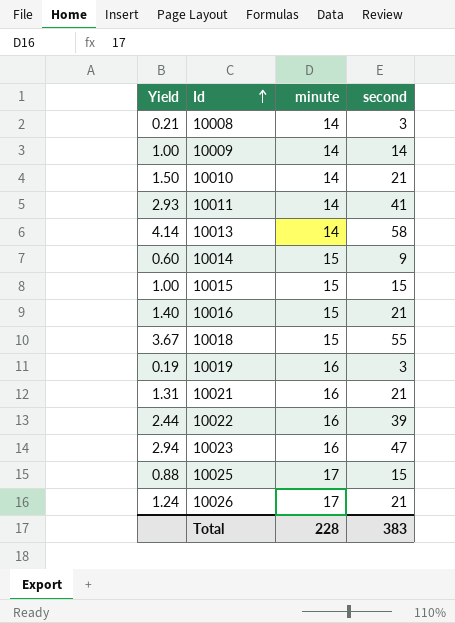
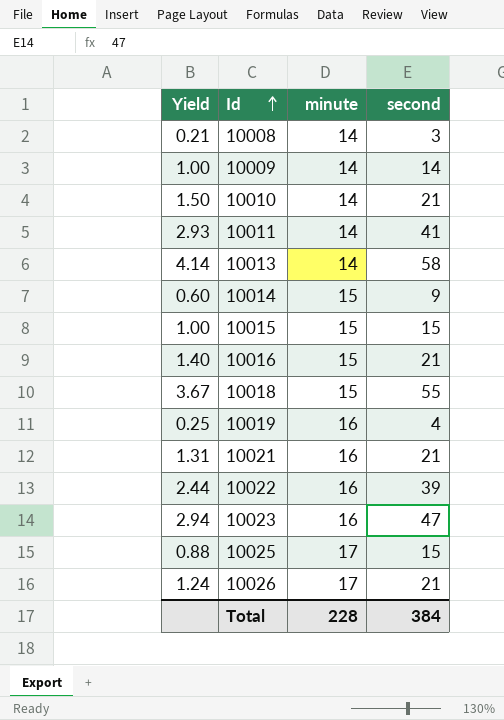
10019 | Yield: 0.19 -> 0.25
10019 | second: 3 -> 4
Total | second: 383 -> 384

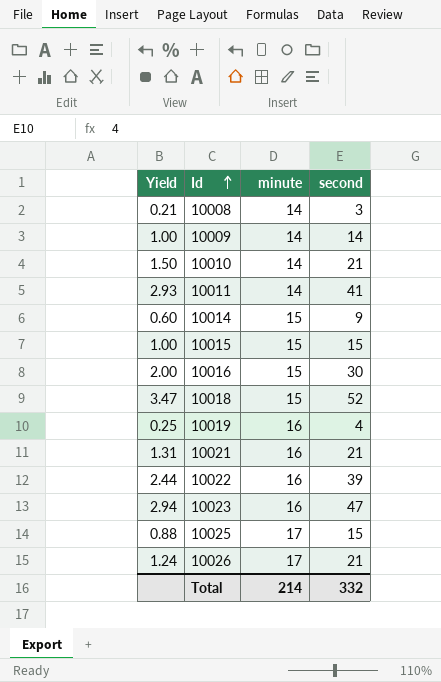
row 10013: 4.14 | 14 | 58 -> none
10016 | Yield: 1.40 -> 2.00
10016 | second: 21 -> 30
10018 | Yield: 3.67 -> 3.47
10018 | second: 55 -> 52
Total | minute: 228 -> 214
Total | second: 384 -> 332

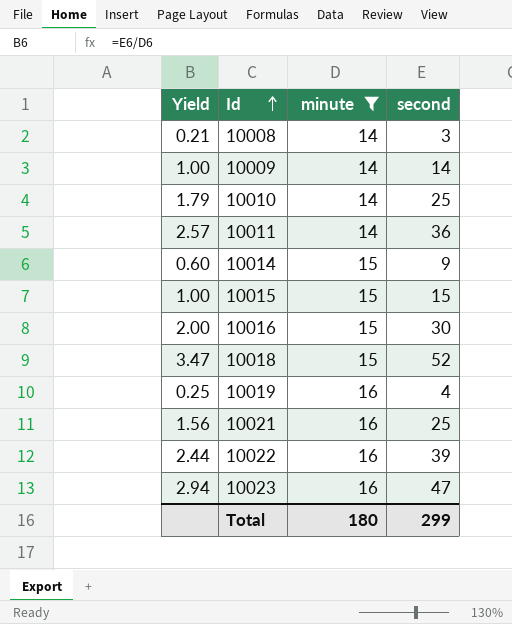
filter: none -> minute != 17
10010 | Yield: 1.50 -> 1.79
10010 | second: 21 -> 25
10011 | Yield: 2.93 -> 2.57
10011 | second: 41 -> 36
10021 | Yield: 1.31 -> 1.56
10021 | second: 21 -> 25
Total | minute: 214 -> 180
Total | second: 332 -> 299

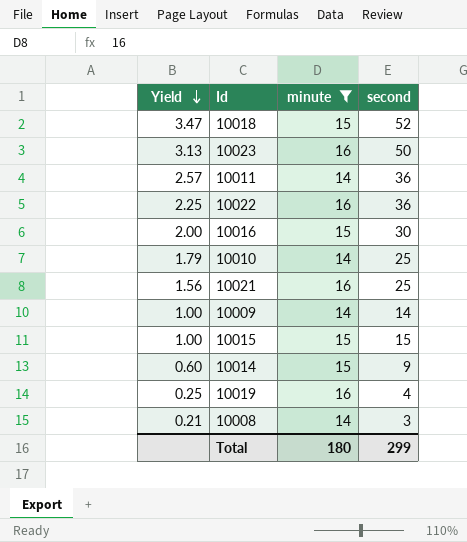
row order: Id ascending -> Yield descending
10023 | Yield: 2.94 -> 3.13
10023 | second: 47 -> 50
10022 | Yield: 2.44 -> 2.25
10022 | second: 39 -> 36

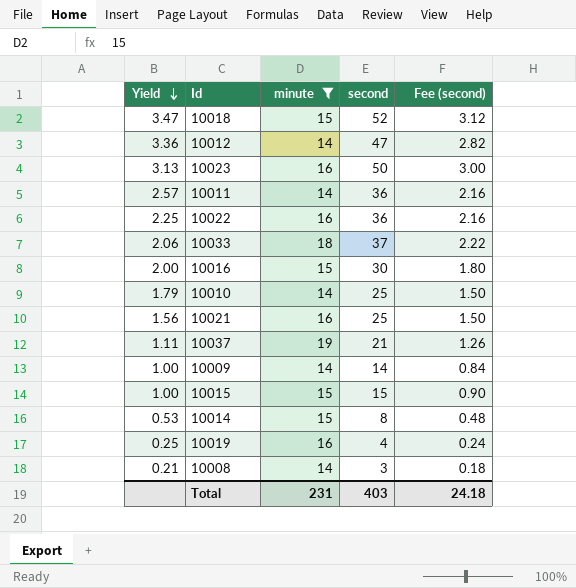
column Fee (second) | formula: none -> [second] * 0.06
row 10012: none -> 3.36 | 14 | 47 | 2.82
row 10033: none -> 2.06 | 18 | 37 | 2.22
row 10037: none -> 1.11 | 19 | 21 | 1.26
10014 | Yield: 0.60 -> 0.53
10014 | second: 9 -> 8
Total | minute: 180 -> 231
Total | second: 299 -> 403

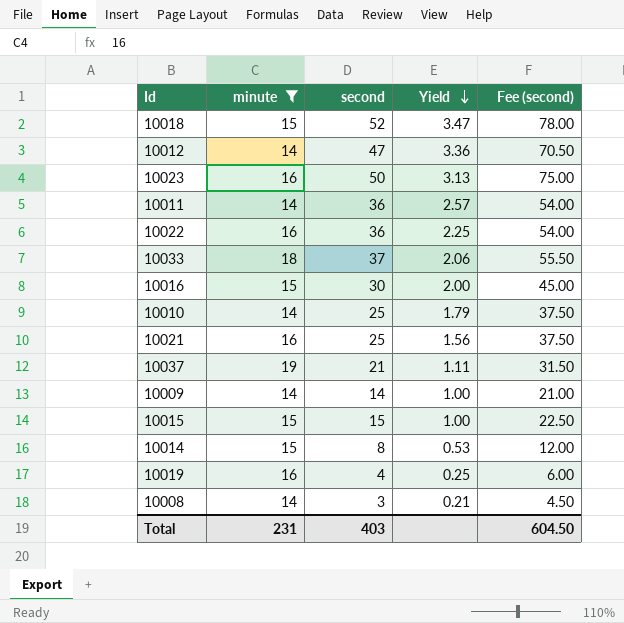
column Yield | position: 1 -> 4
column Fee (second) | formula: [second] * 0.06 -> [second] * 1.5
Total | Fee (second): 24.18 -> 604.50

